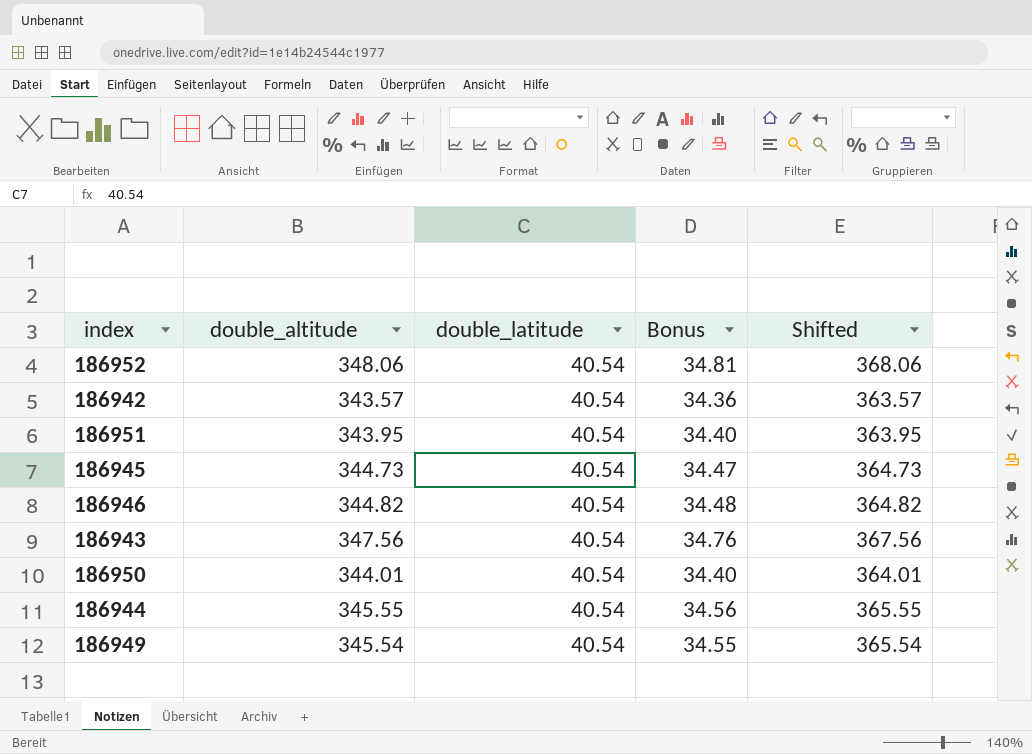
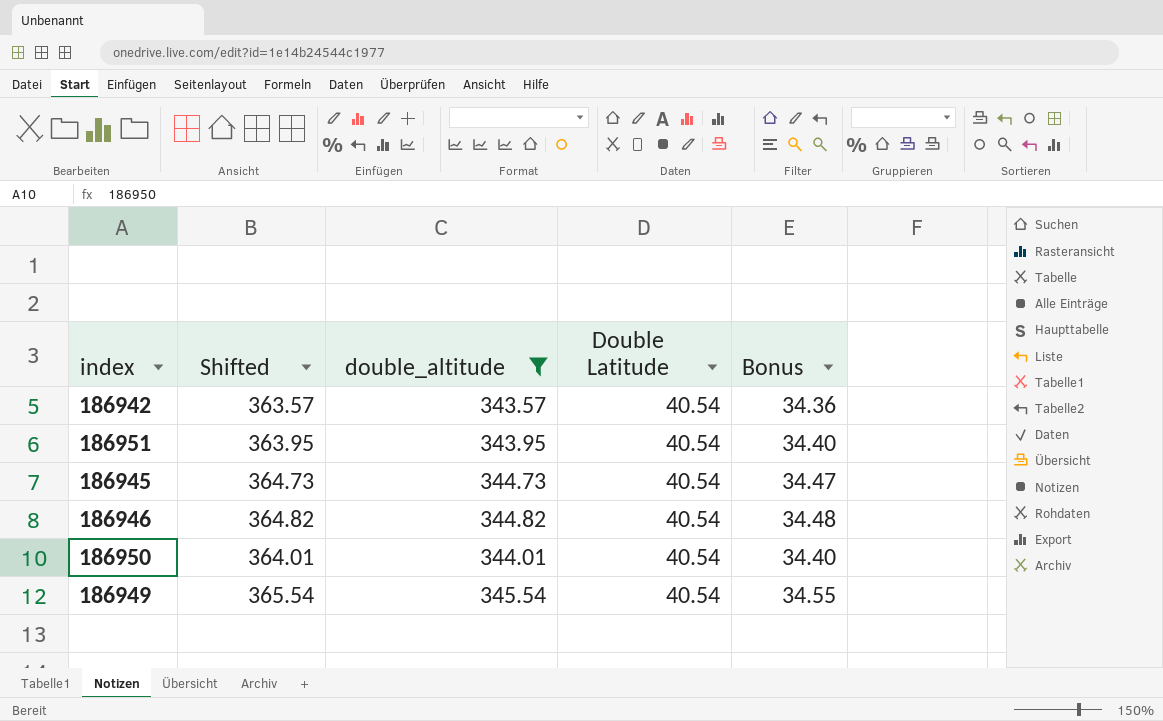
filter: none -> double_altitude <= 345.54
column Shifted | position: 5 -> 2
column name: double_latitude -> Double Latitude

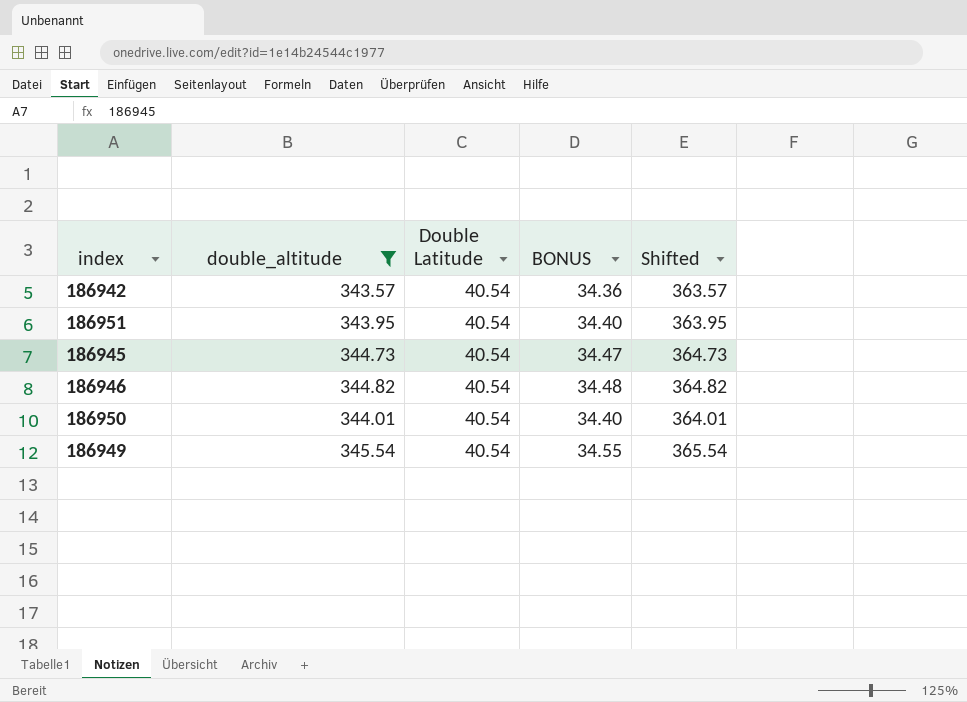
column name: Bonus -> BONUS
column Shifted | position: 2 -> 5

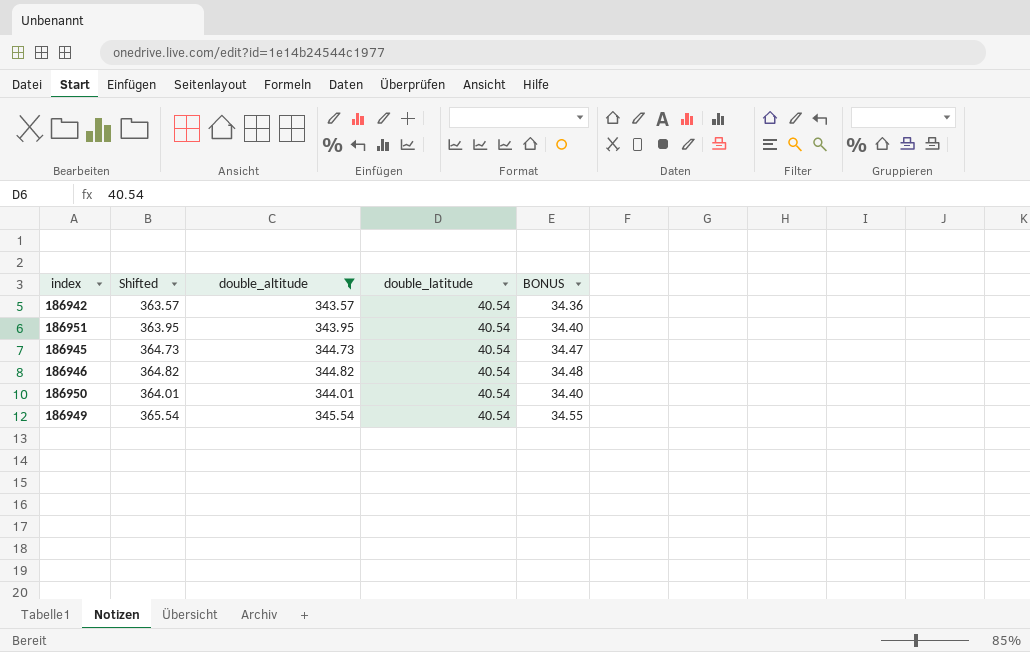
column Shifted | position: 5 -> 2
column name: Double Latitude -> double_latitude

